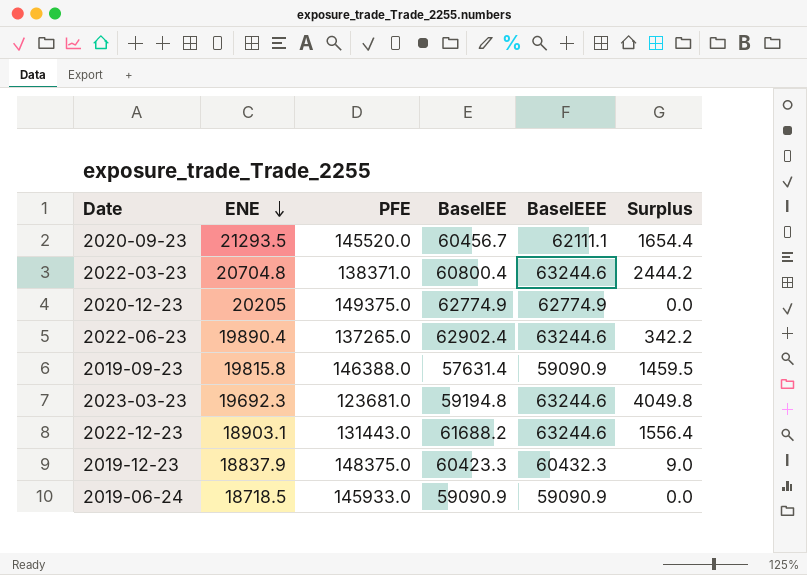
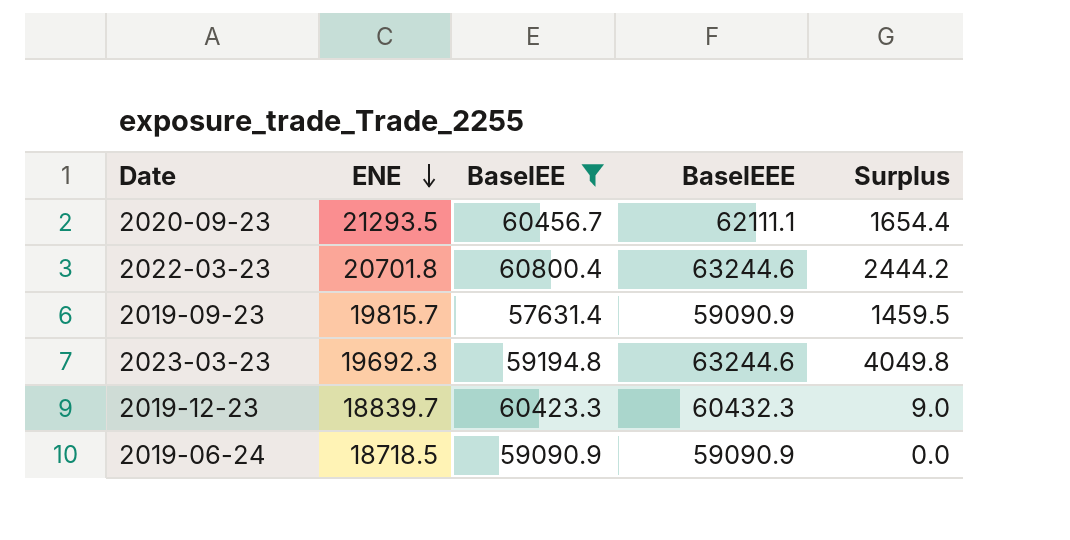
filter: none -> BaselEE <= 60800.4
column PFE | position: 3 -> none
2022-03-23 | ENE: 20704.8 -> 20701.8
2019-09-23 | ENE: 19815.8 -> 19815.7
2019-12-23 | ENE: 18837.9 -> 18839.7

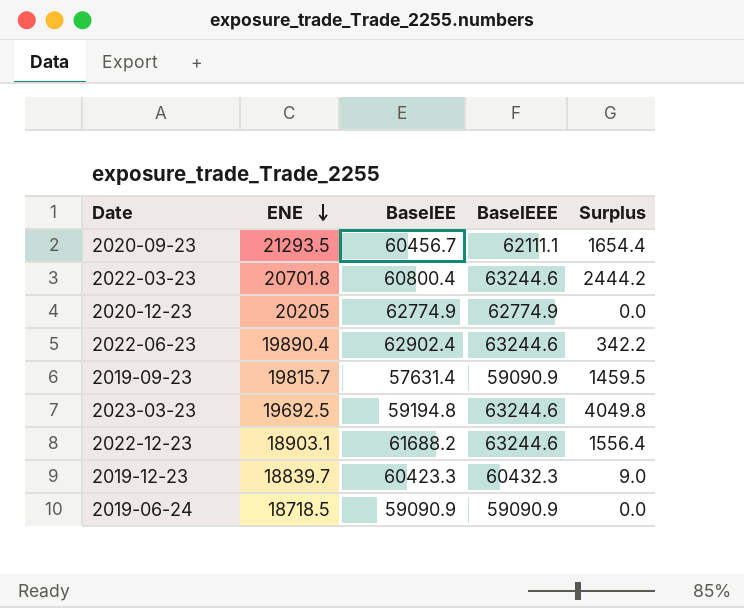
filter: BaselEE <= 60800.4 -> none
2023-03-23 | ENE: 19692.3 -> 19692.5

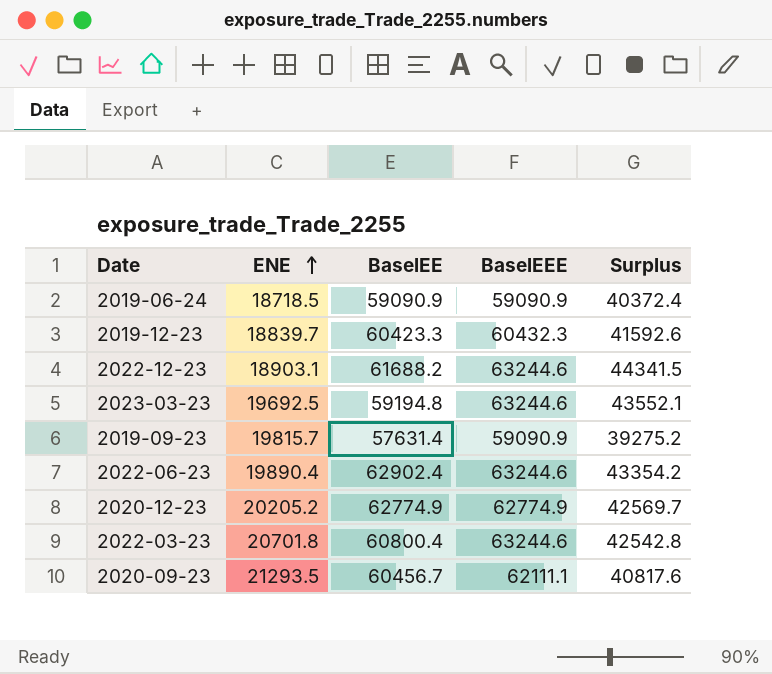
row order: ENE descending -> ENE ascending
column Surplus | formula: [BaselEEE] - [BaselEE] -> [BaselEEE] - [ENE]
2020-12-23 | ENE: 20205 -> 20205.2

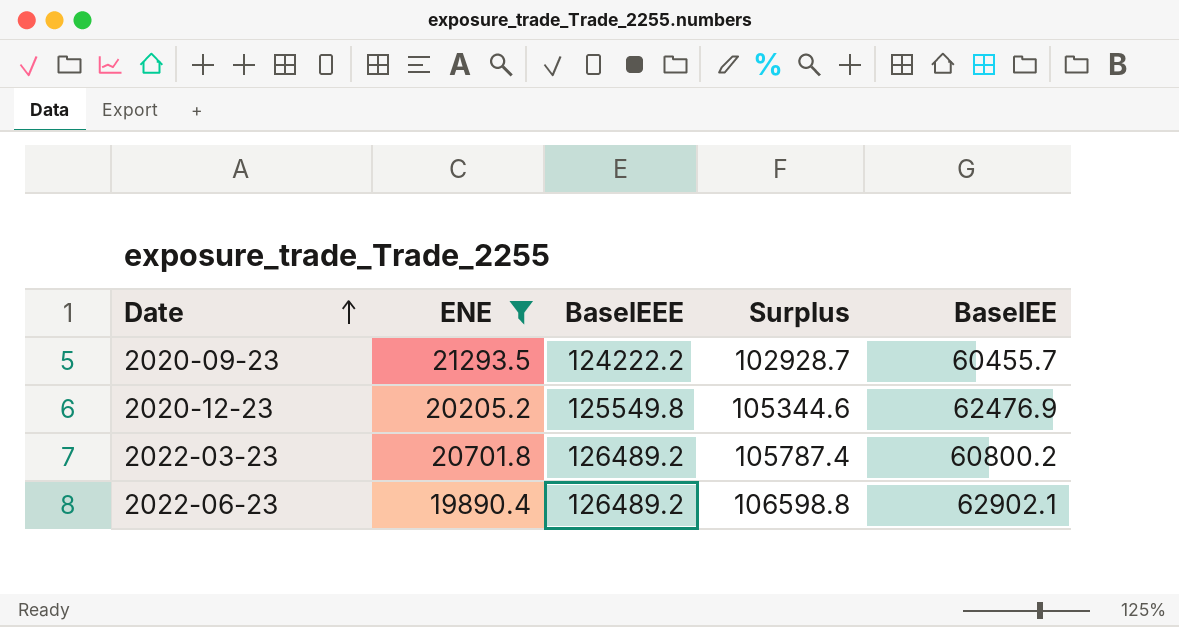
filter: none -> ENE >= 19890.4
row order: ENE ascending -> Date ascending
column BaselEE | position: 3 -> 5
2020-09-23 | BaselEEE: 62111.1 -> 124222.2
2020-09-23 | Surplus: 40817.6 -> 102928.7
2020-09-23 | BaselEE: 60456.7 -> 60455.7
2020-12-23 | BaselEEE: 62774.9 -> 125549.8
2020-12-23 | Surplus: 42569.7 -> 105344.6
2020-12-23 | BaselEE: 62774.9 -> 62476.9
2022-03-23 | BaselEEE: 63244.6 -> 126489.2
2022-03-23 | Surplus: 42542.8 -> 105787.4
2022-03-23 | BaselEE: 60800.4 -> 60800.2
2022-06-23 | BaselEEE: 63244.6 -> 126489.2
2022-06-23 | Surplus: 43354.2 -> 106598.8
2022-06-23 | BaselEE: 62902.4 -> 62902.1

